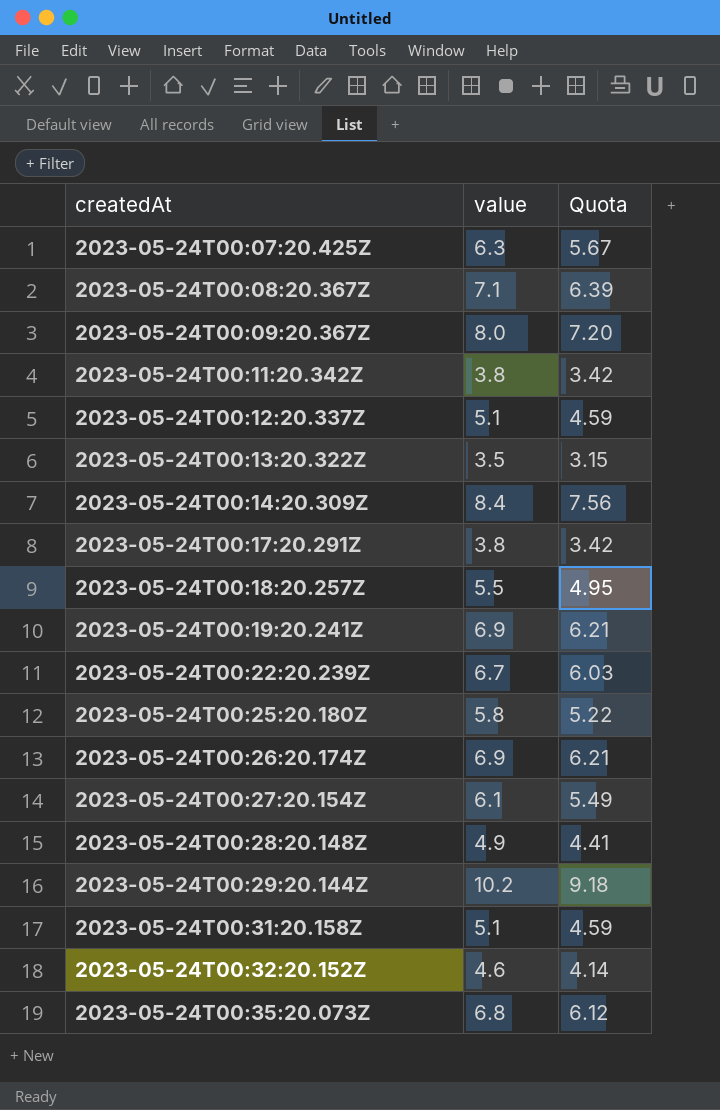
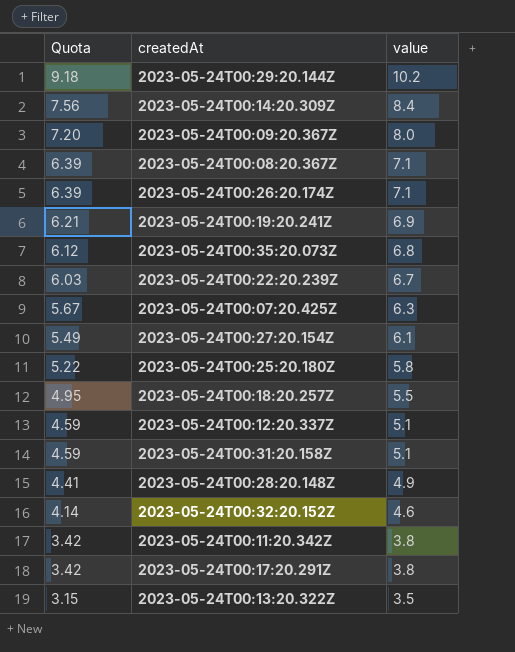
row order: createdAt ascending -> Quota descending
column Quota | position: 3 -> 1
2023-05-24T00:26:20.174Z | Quota: 6.21 -> 6.39
2023-05-24T00:26:20.174Z | value: 6.9 -> 7.1

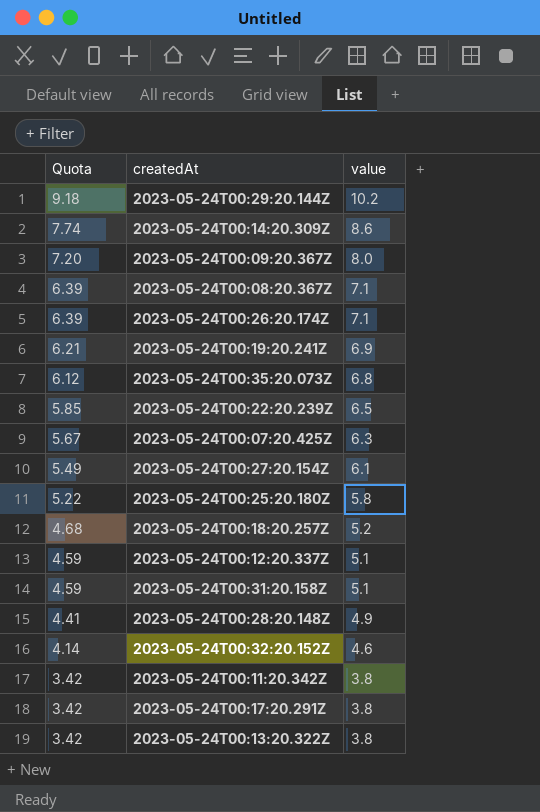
2023-05-24T00:14:20.309Z | Quota: 7.56 -> 7.74
2023-05-24T00:14:20.309Z | value: 8.4 -> 8.6
2023-05-24T00:22:20.239Z | Quota: 6.03 -> 5.85
2023-05-24T00:22:20.239Z | value: 6.7 -> 6.5
2023-05-24T00:18:20.257Z | Quota: 4.95 -> 4.68
2023-05-24T00:18:20.257Z | value: 5.5 -> 5.2
2023-05-24T00:13:20.322Z | Quota: 3.15 -> 3.42
2023-05-24T00:13:20.322Z | value: 3.5 -> 3.8

